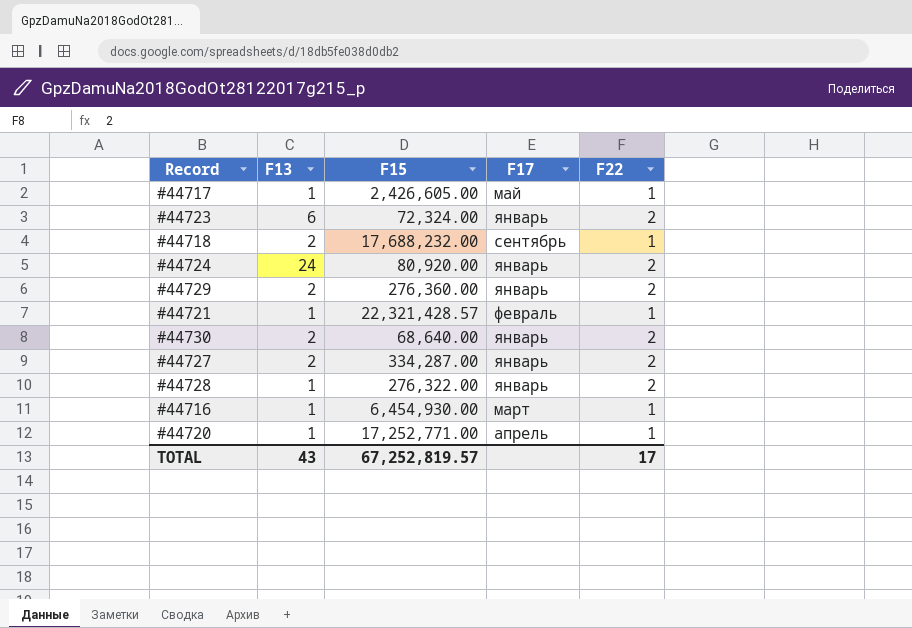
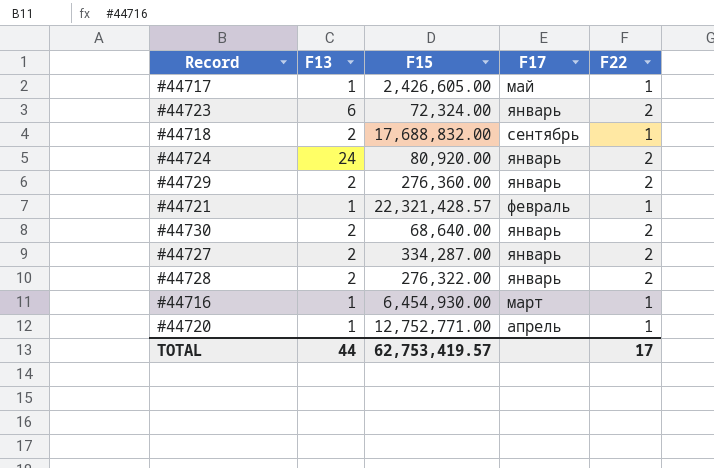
#44718 | F15: 17,688,232.00 -> 17,688,832.00
#44728 | F13: 1 -> 2
#44720 | F15: 17,252,771.00 -> 12,752,771.00
TOTAL | F13: 43 -> 44
TOTAL | F15: 67,252,819.57 -> 62,753,419.57

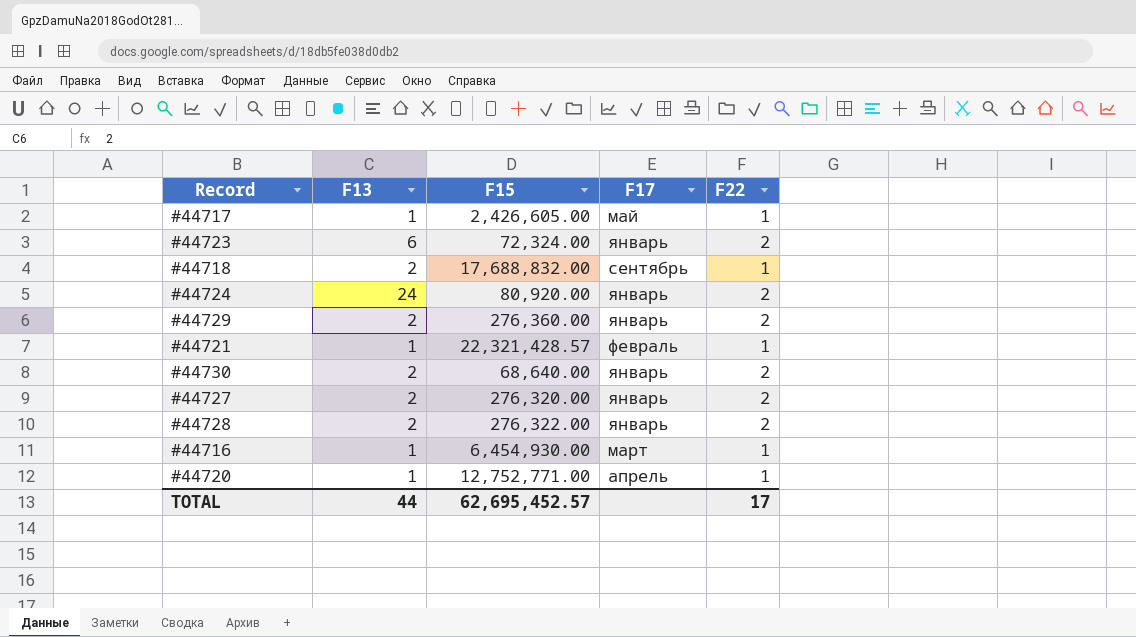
#44727 | F15: 334,287.00 -> 276,320.00
TOTAL | F15: 62,753,419.57 -> 62,695,452.57

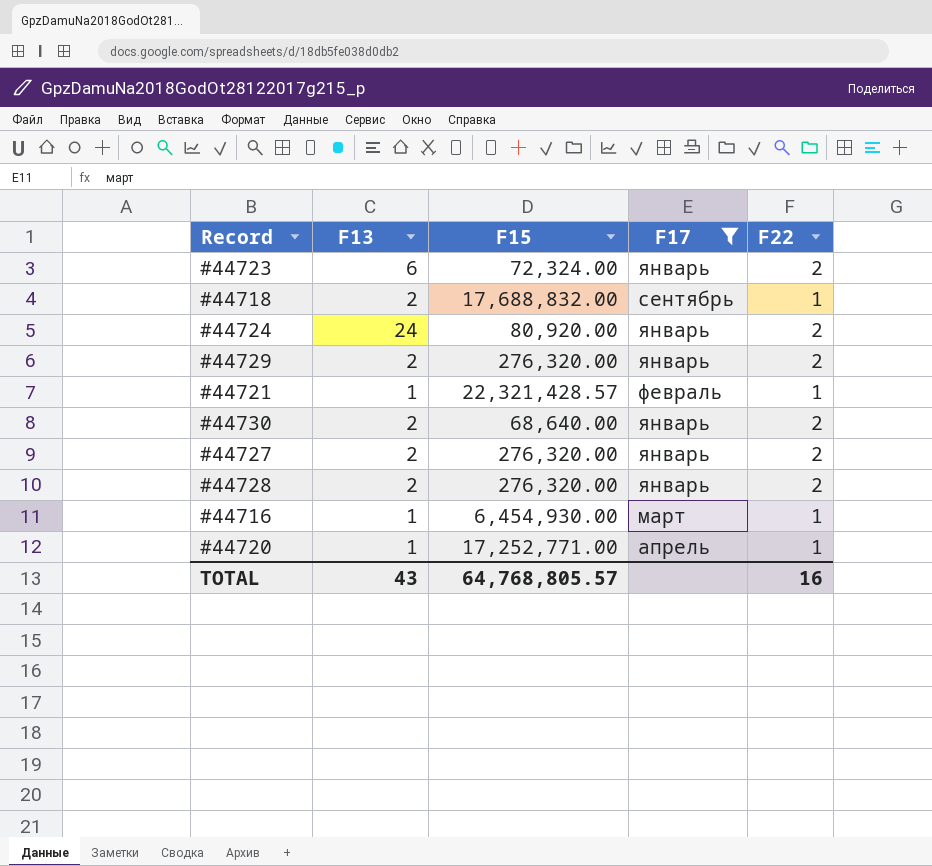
filter: none -> F17 != май
#44729 | F15: 276,360.00 -> 276,320.00
#44728 | F15: 276,322.00 -> 276,320.00
#44720 | F15: 12,752,771.00 -> 17,252,771.00
TOTAL | F13: 44 -> 43
TOTAL | F15: 62,695,452.57 -> 64,768,805.57
TOTAL | F22: 17 -> 16

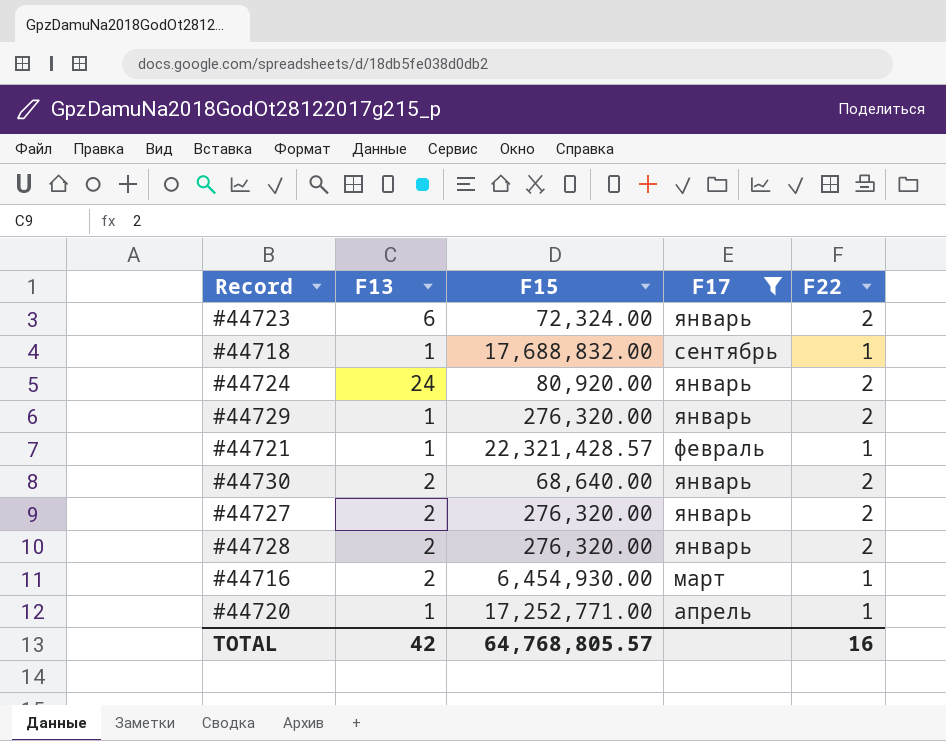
#44718 | F13: 2 -> 1
#44729 | F13: 2 -> 1
#44716 | F13: 1 -> 2
TOTAL | F13: 43 -> 42

